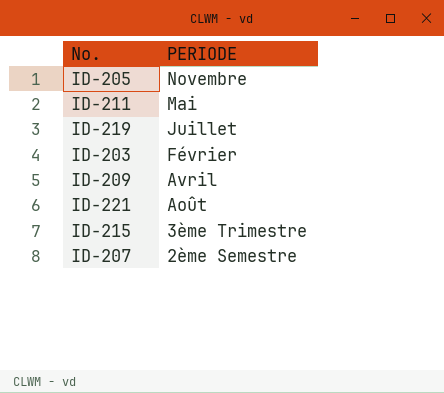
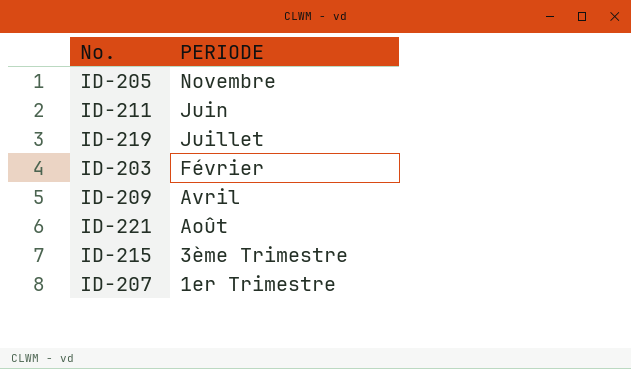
ID-211 | PERIODE: Mai -> Juin
ID-207 | PERIODE: 2ème Semestre -> 1er Trimestre

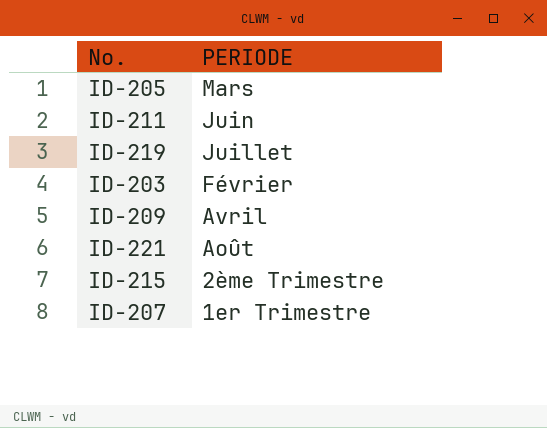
ID-205 | PERIODE: Novembre -> Mars
ID-215 | PERIODE: 3ème Trimestre -> 2ème Trimestre

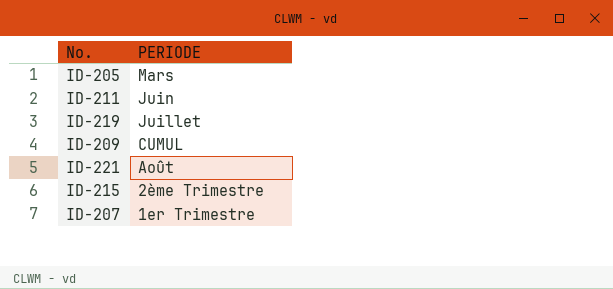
row ID-203: Février -> none
ID-209 | PERIODE: Avril -> CUMUL

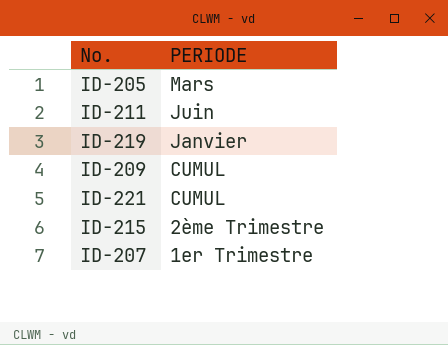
ID-219 | PERIODE: Juillet -> Janvier
ID-221 | PERIODE: Août -> CUMUL

